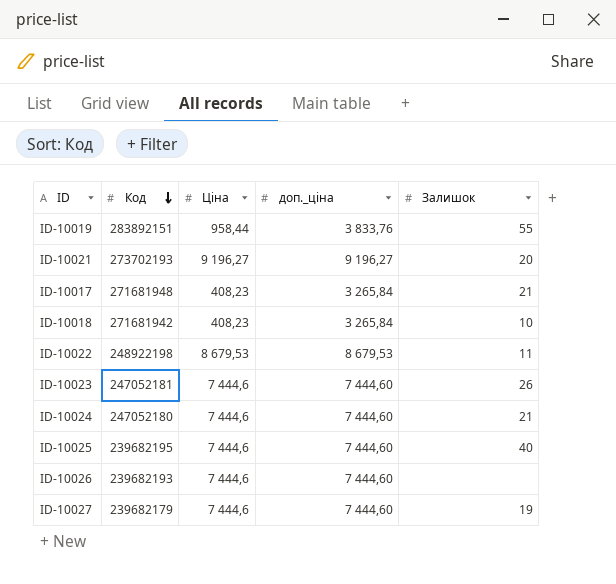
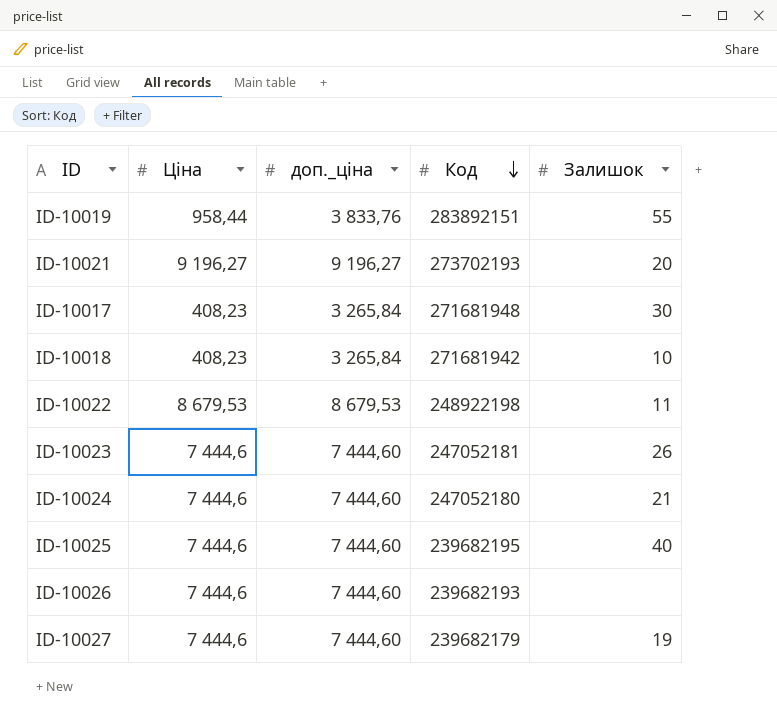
column Код | position: 2 -> 4
ID-10017 | Залишок: 21 -> 30

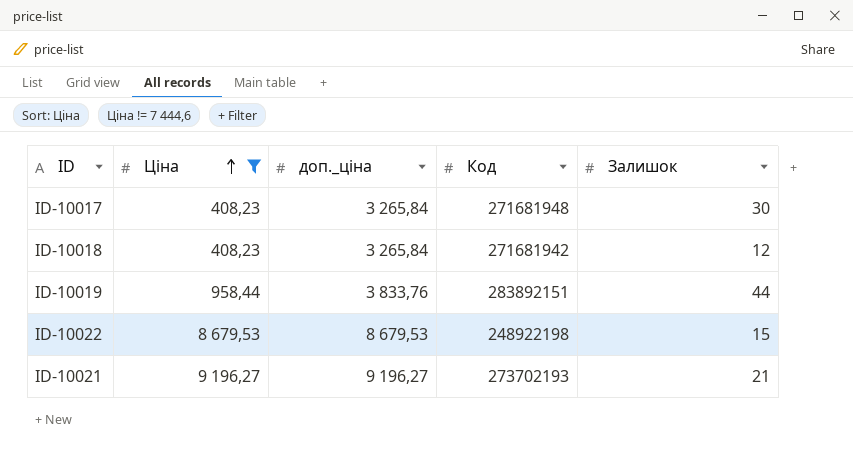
filter: none -> Ціна != 7 444,6
row order: Код descending -> Ціна ascending
ID-10018 | Залишок: 10 -> 12
ID-10019 | Залишок: 55 -> 44
ID-10022 | Залишок: 11 -> 15
ID-10021 | Залишок: 20 -> 21

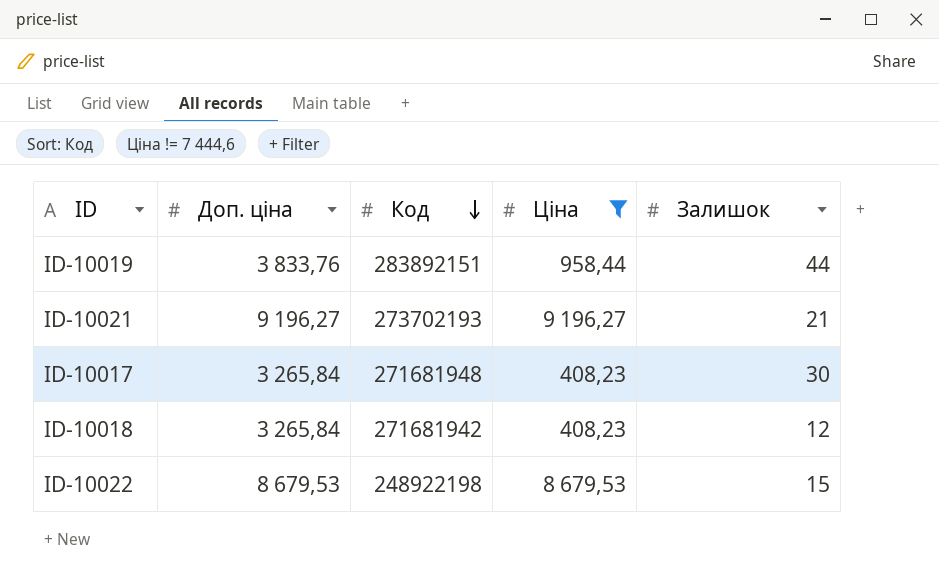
row order: Ціна ascending -> Код descending
column name: доп._ціна -> Доп. ціна
column Ціна | position: 2 -> 4

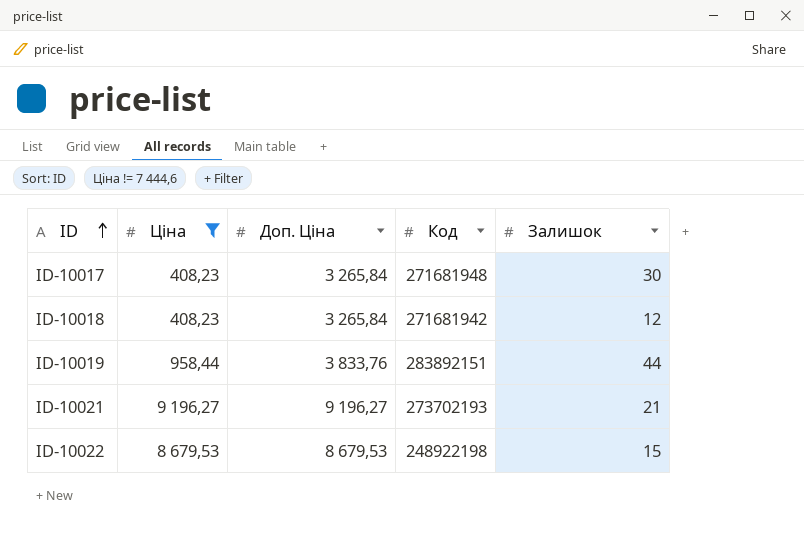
row order: Код descending -> ID ascending
column Ціна | position: 4 -> 2
column name: Доп. ціна -> Доп. Ціна

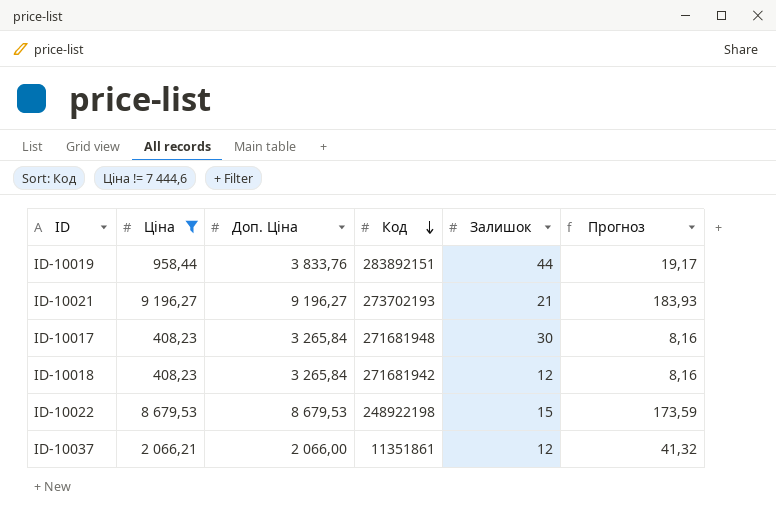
row order: ID ascending -> Код descending
column Прогноз | formula: none -> [Ціна] * 0,02
row ID-10037: none -> 2 066,21 | 2 066,00 | 11351861 | 12 | 41,32

